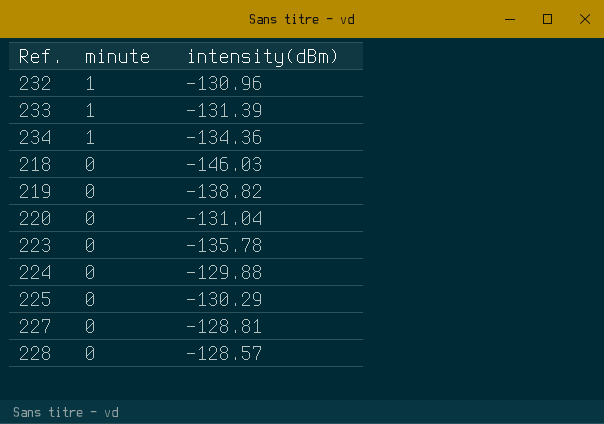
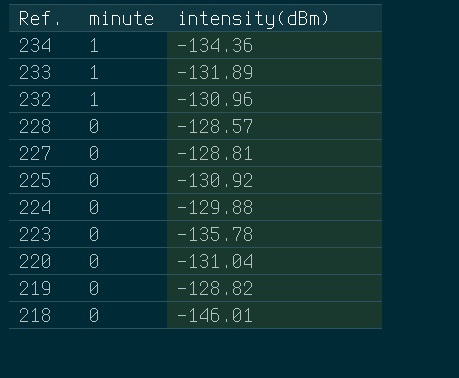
row order: minute descending -> Ref. descending
233 | intensity(dBm): -131.39 -> -131.89
225 | intensity(dBm): -130.29 -> -130.92
219 | intensity(dBm): -138.82 -> -128.82
218 | intensity(dBm): -146.03 -> -146.01

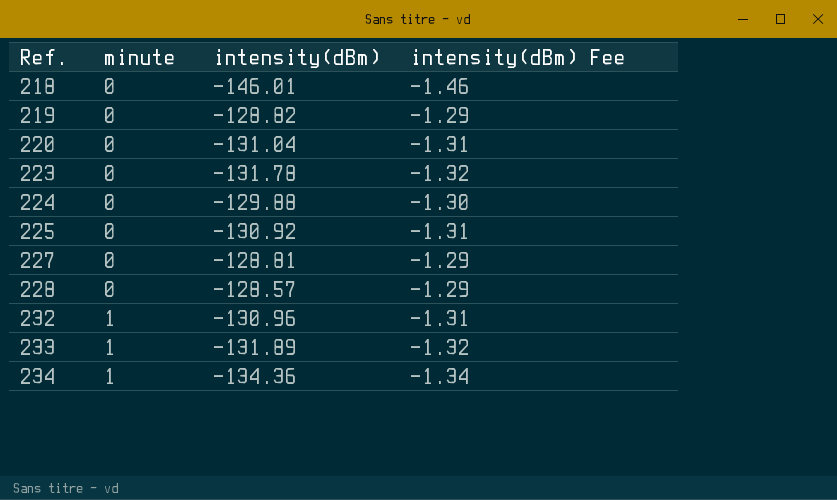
row order: Ref. descending -> Ref. ascending
column intensity(dBm) Fee | formula: none -> [intensity(dBm)] * 0.01
223 | intensity(dBm): -135.78 -> -131.78

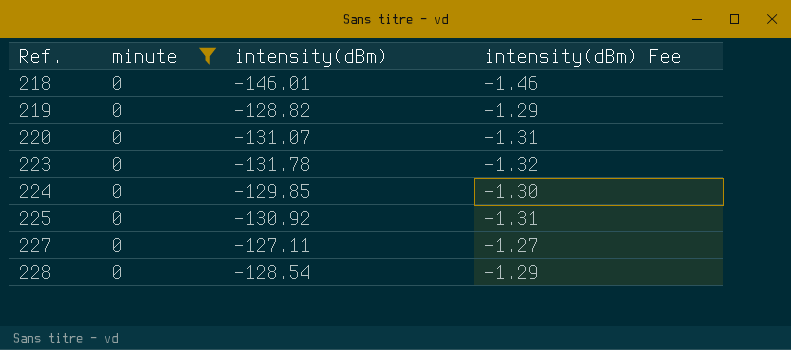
filter: none -> minute = 0
220 | intensity(dBm): -131.04 -> -131.07
224 | intensity(dBm): -129.88 -> -129.85
227 | intensity(dBm): -128.81 -> -127.11
227 | intensity(dBm) Fee: -1.29 -> -1.27
228 | intensity(dBm): -128.57 -> -128.54

